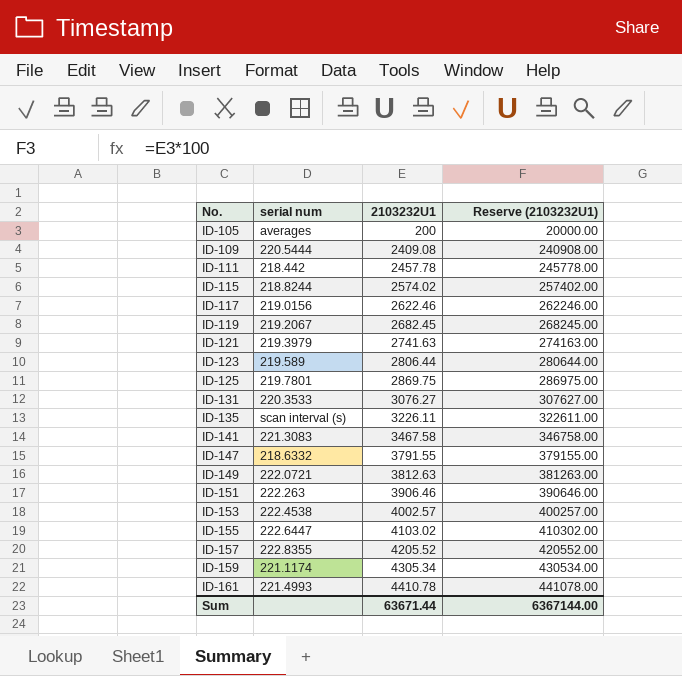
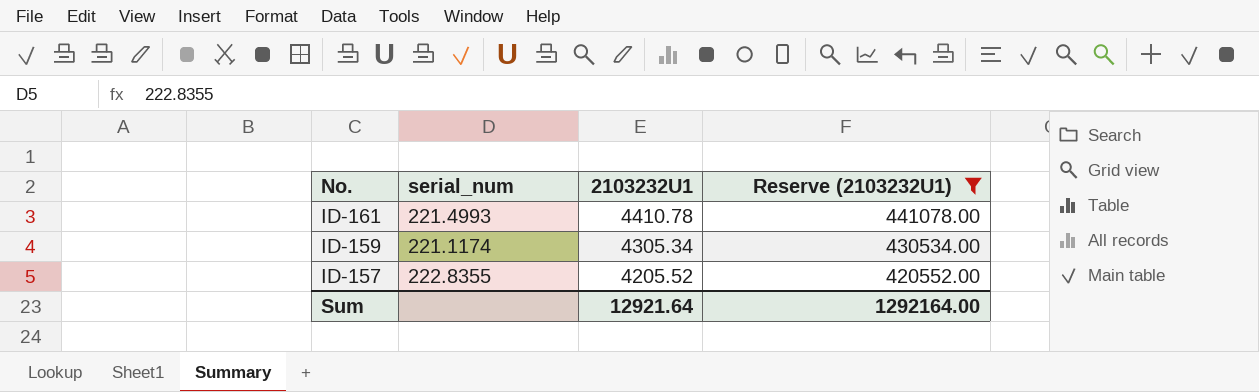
filter: none -> Reserve (2103232U1) >= 420552.00
row order: No. ascending -> No. descending
column name: serial num -> serial_num
Sum | 2103232U1: 63671.44 -> 12921.64
Sum | Reserve (2103232U1): 6367144.00 -> 1292164.00

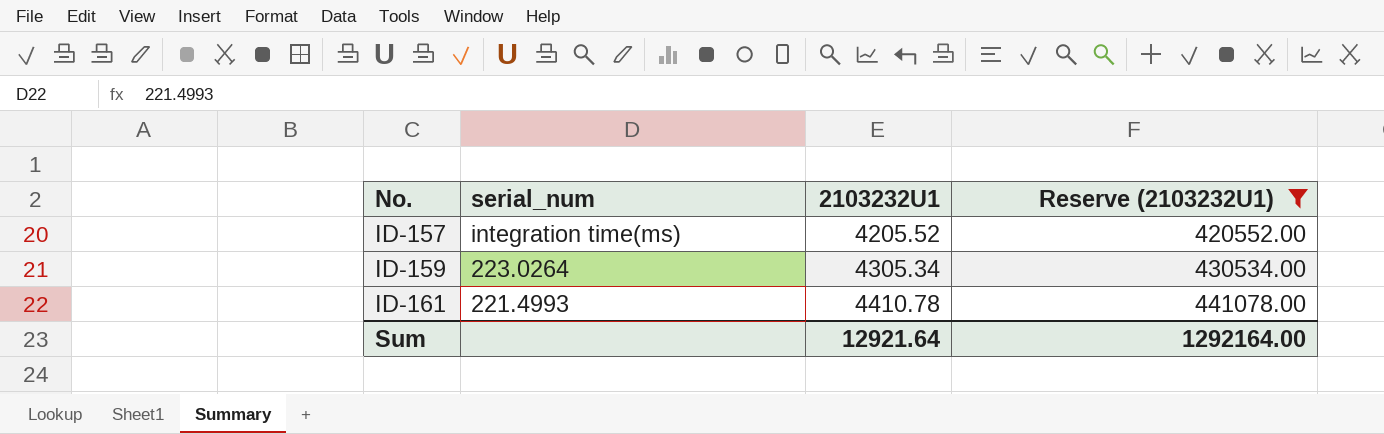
row order: No. descending -> No. ascending
ID-157 | serial_num: 222.8355 -> integration time(ms)
ID-159 | serial_num: 221.1174 -> 223.0264

